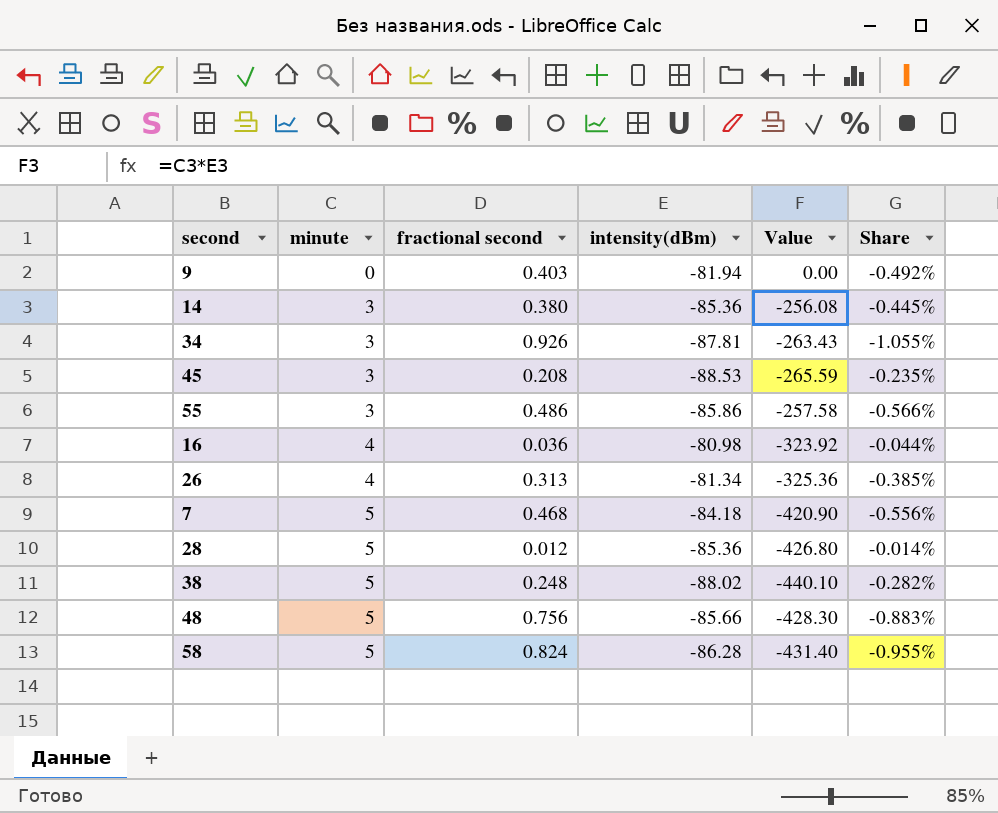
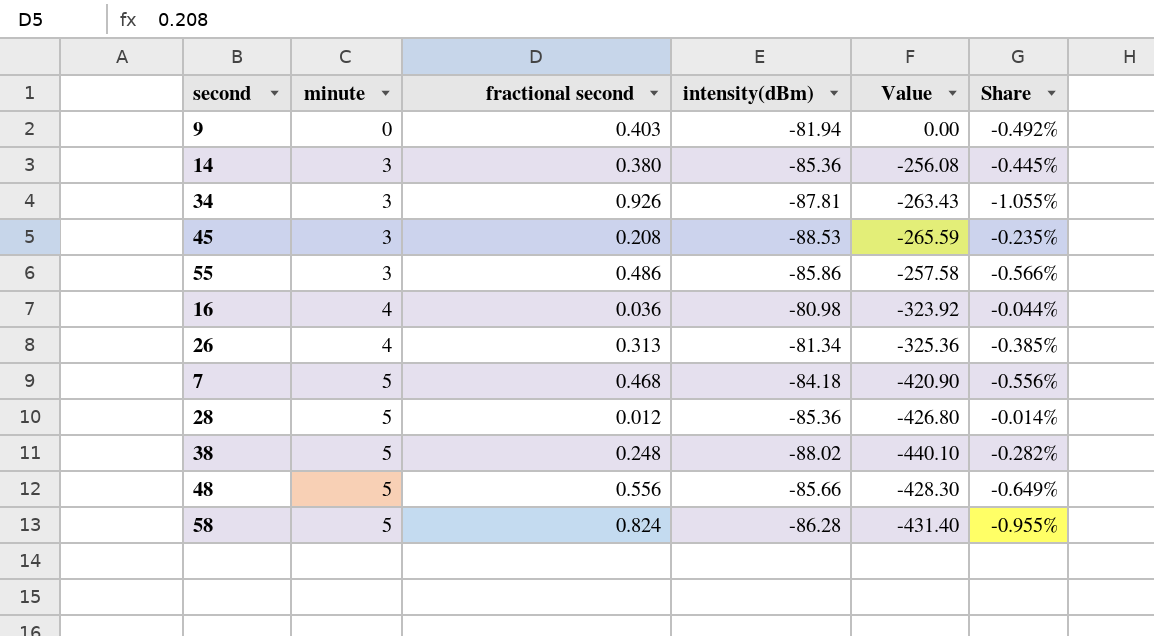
48 | fractional second: 0.756 -> 0.556
48 | Share: -0.883% -> -0.649%

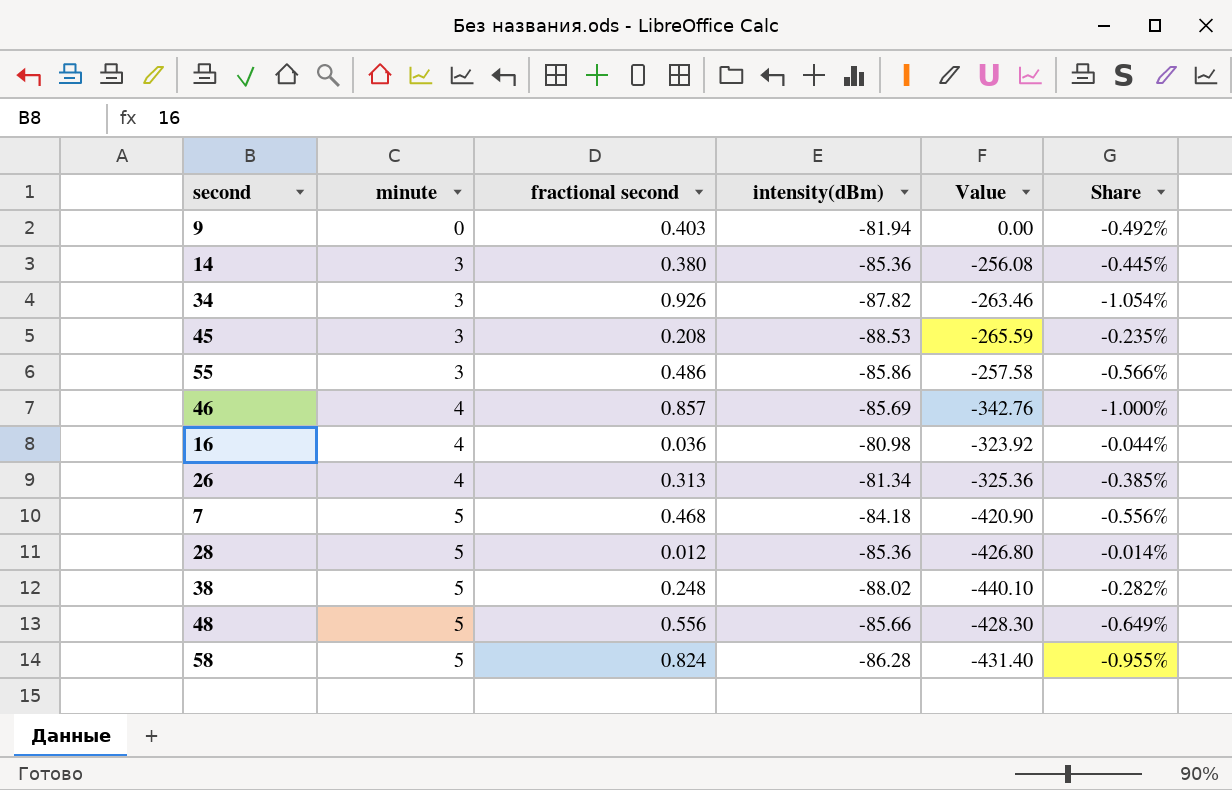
34 | intensity(dBm): -87.81 -> -87.82
34 | Value: -263.43 -> -263.46
34 | Share: -1.055% -> -1.054%
row 46: none -> 4 | 0.857 | -85.69 | -342.76 | -1.000%

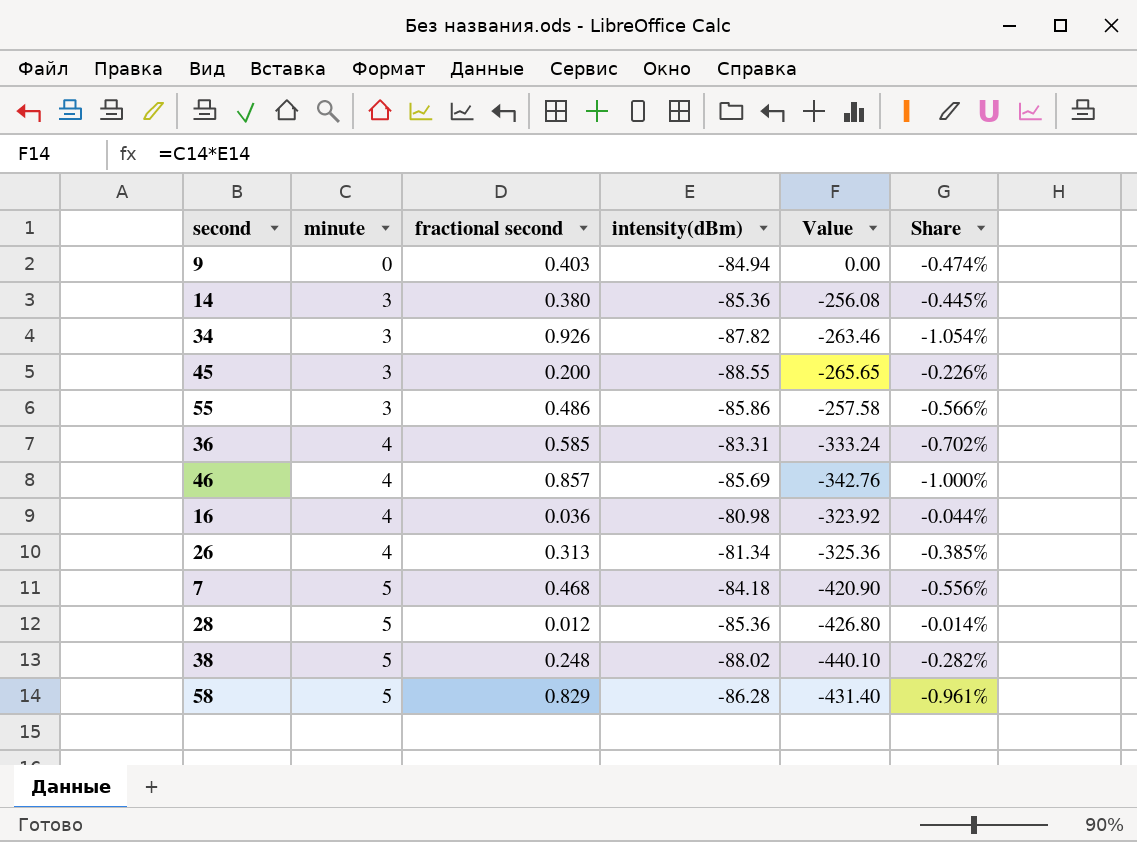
row 48: 5 | 0.556 | -85.66 | -428.30 | -0.649% -> none
9 | intensity(dBm): -81.94 -> -84.94
9 | Share: -0.492% -> -0.474%
45 | fractional second: 0.208 -> 0.200
45 | intensity(dBm): -88.53 -> -88.55
45 | Value: -265.59 -> -265.65
45 | Share: -0.235% -> -0.226%
row 36: none -> 4 | 0.585 | -83.31 | -333.24 | -0.702%
58 | fractional second: 0.824 -> 0.829
58 | Share: -0.955% -> -0.961%

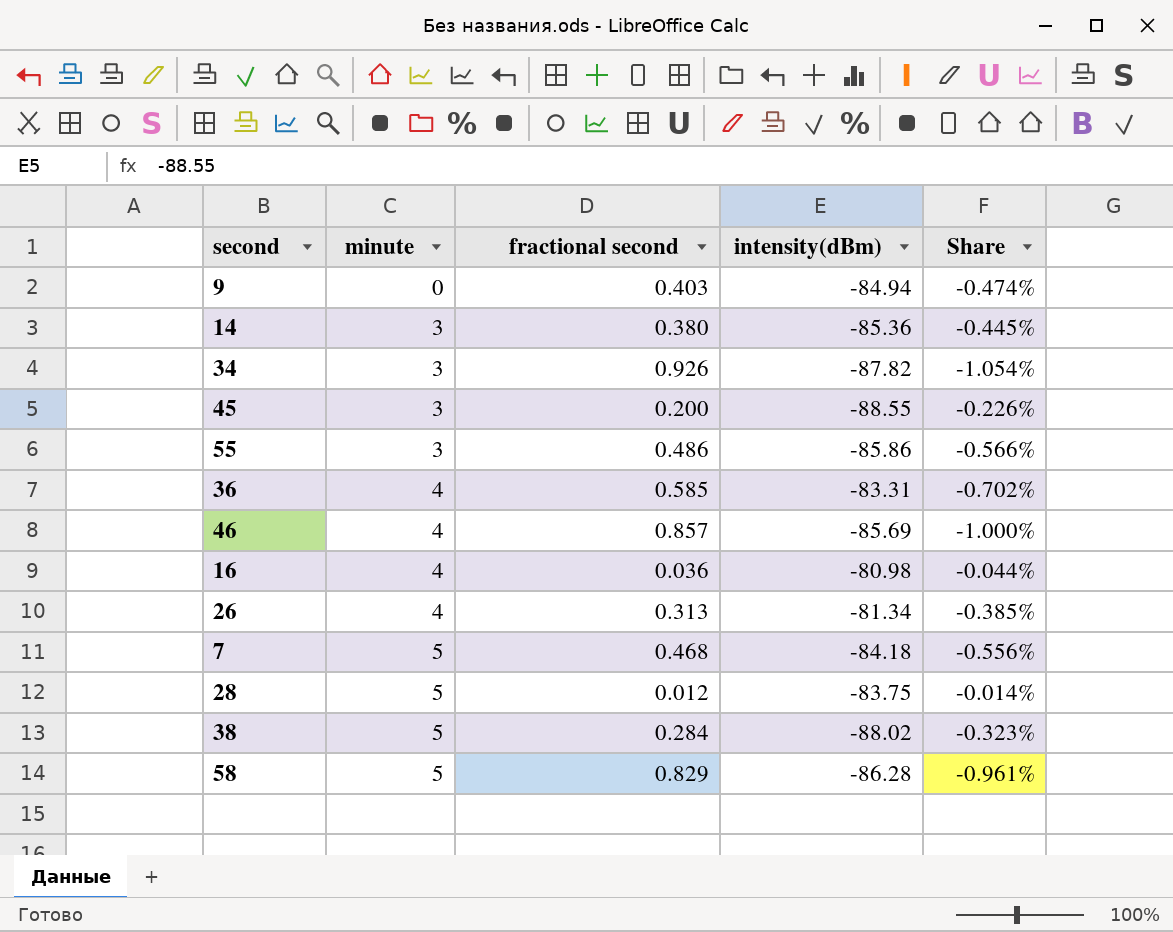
column Value | formula: [minute] * [intensity(dBm)] -> none
28 | intensity(dBm): -85.36 -> -83.75
38 | fractional second: 0.248 -> 0.284
38 | Share: -0.282% -> -0.323%

